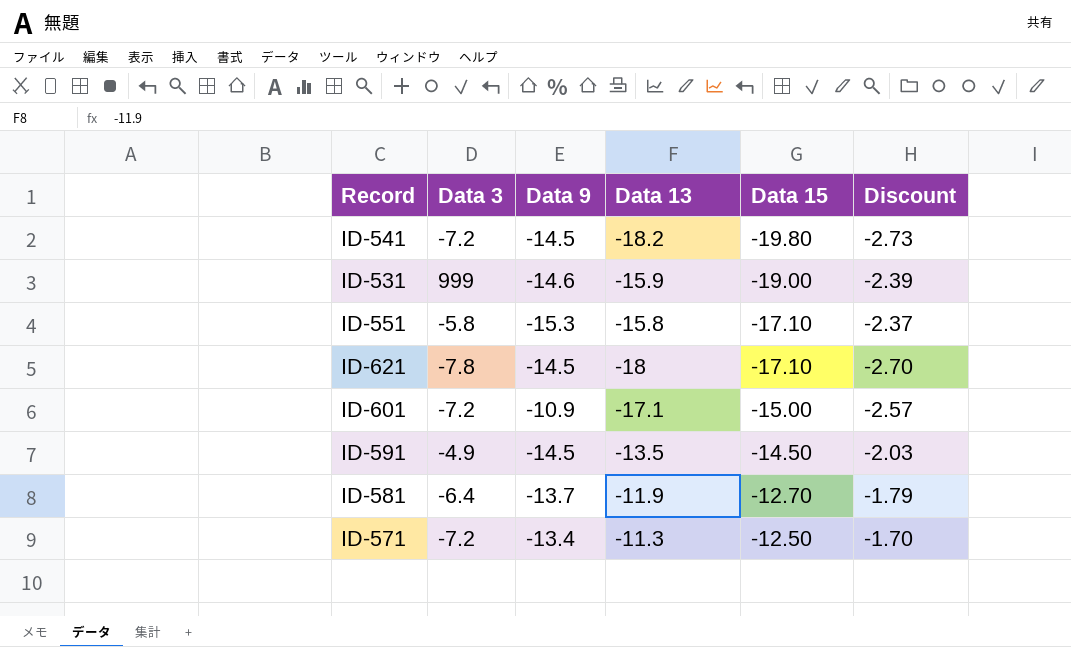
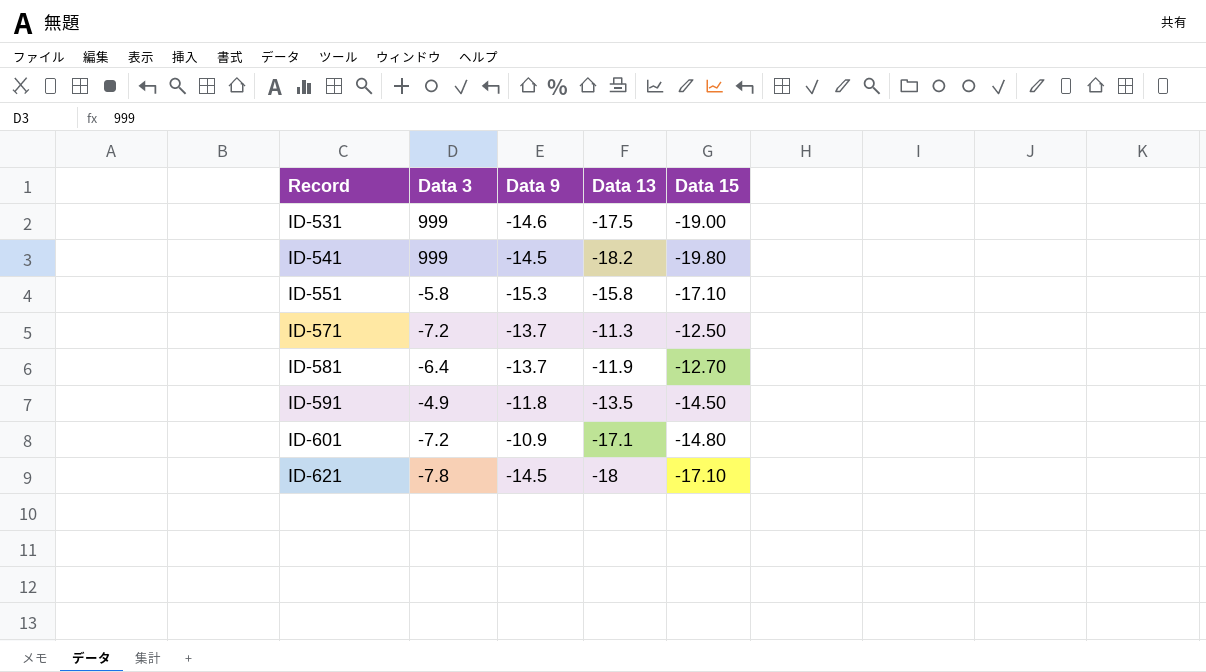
row order: Data 15 ascending -> Record ascending
column Discount | formula: [Data 13] * 0.15 -> none
ID-531 | Data 13: -15.9 -> -17.5
ID-541 | Data 3: -7.2 -> 999
ID-571 | Data 9: -13.4 -> -13.7
ID-591 | Data 9: -14.5 -> -11.8
ID-601 | Data 15: -15.00 -> -14.80

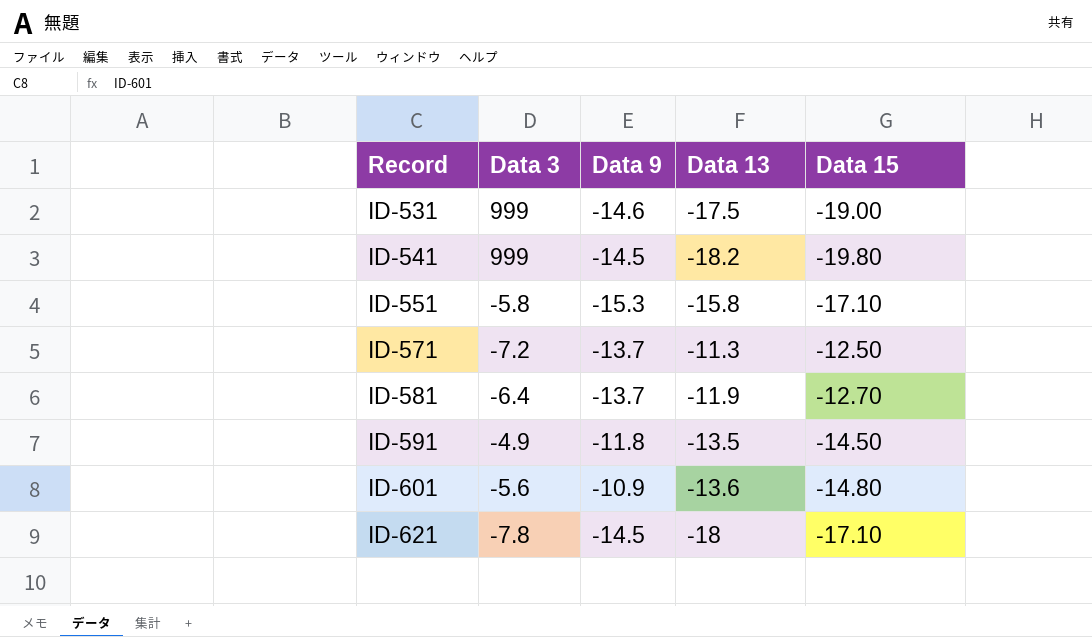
ID-601 | Data 3: -7.2 -> -5.6
ID-601 | Data 13: -17.1 -> -13.6

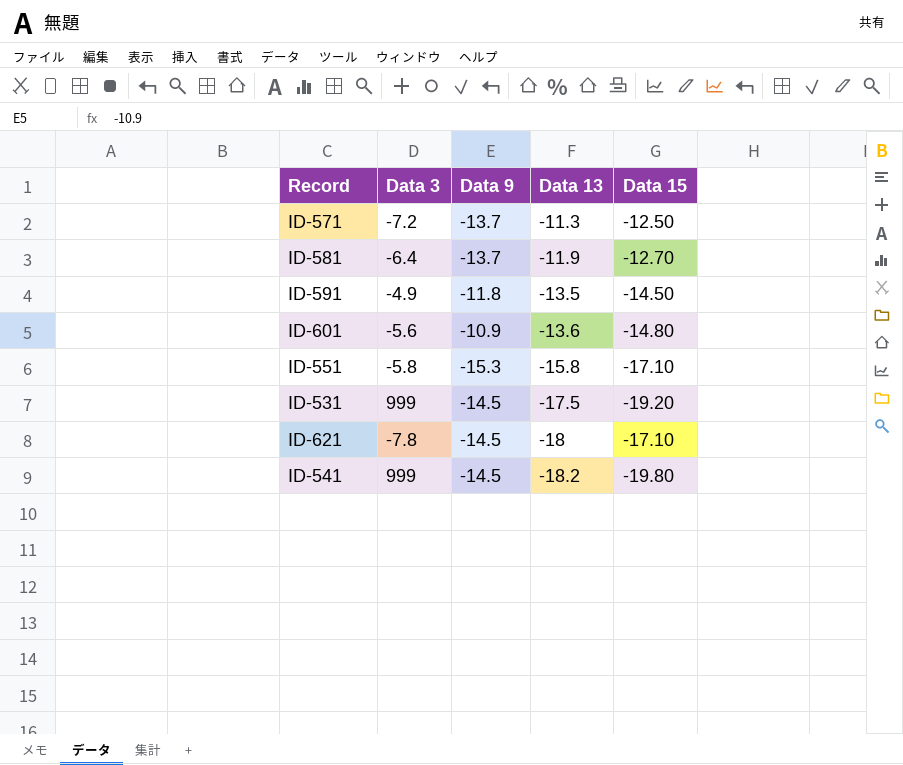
row order: Record ascending -> Data 13 descending
ID-531 | Data 9: -14.6 -> -14.5
ID-531 | Data 15: -19.00 -> -19.20

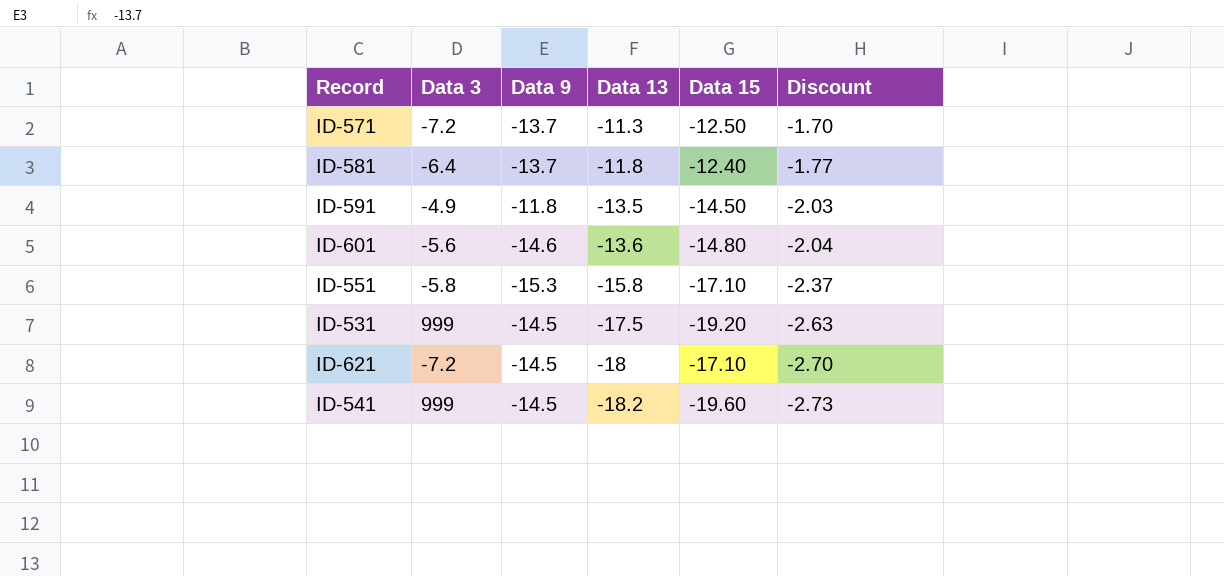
column Discount | formula: none -> [Data 13] * 0.15
ID-581 | Data 13: -11.9 -> -11.8
ID-581 | Data 15: -12.70 -> -12.40
ID-601 | Data 9: -10.9 -> -14.6
ID-621 | Data 3: -7.8 -> -7.2
ID-541 | Data 15: -19.80 -> -19.60

